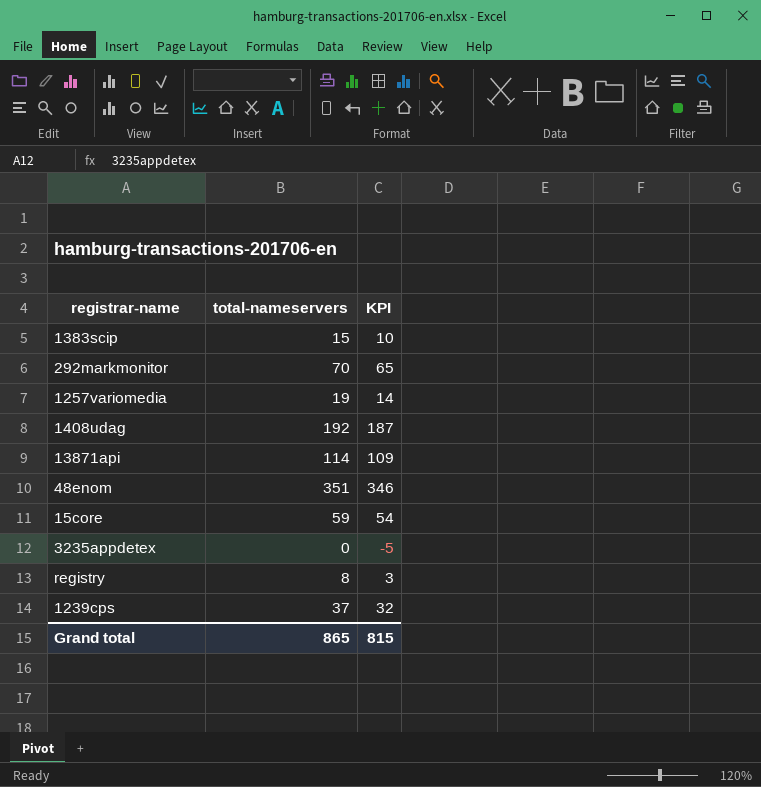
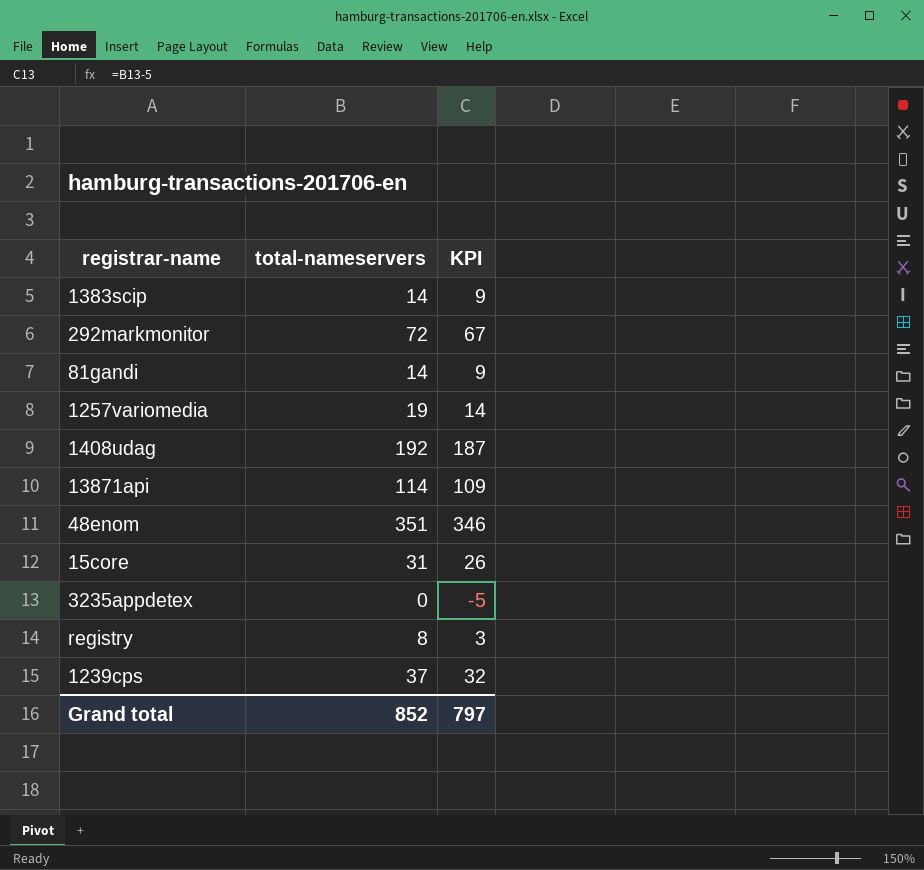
1383scip | total-nameservers: 15 -> 14
1383scip | KPI: 10 -> 9
292markmonitor | total-nameservers: 70 -> 72
292markmonitor | KPI: 65 -> 67
row 81gandi: none -> 14 | 9
15core | total-nameservers: 59 -> 31
15core | KPI: 54 -> 26
Grand total | total-nameservers: 865 -> 852
Grand total | KPI: 815 -> 797

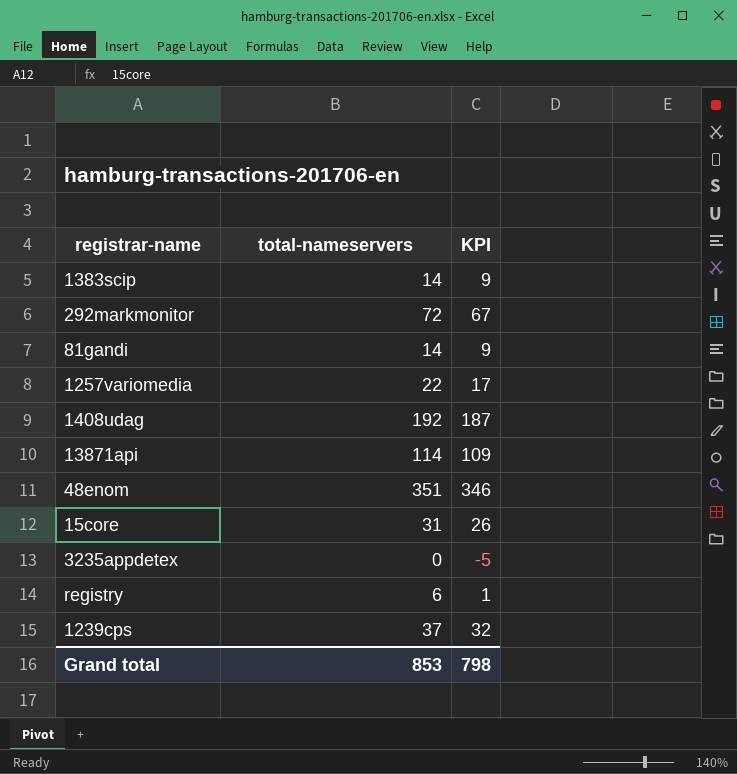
1257variomedia | total-nameservers: 19 -> 22
1257variomedia | KPI: 14 -> 17
registry | total-nameservers: 8 -> 6
registry | KPI: 3 -> 1
Grand total | total-nameservers: 852 -> 853
Grand total | KPI: 797 -> 798

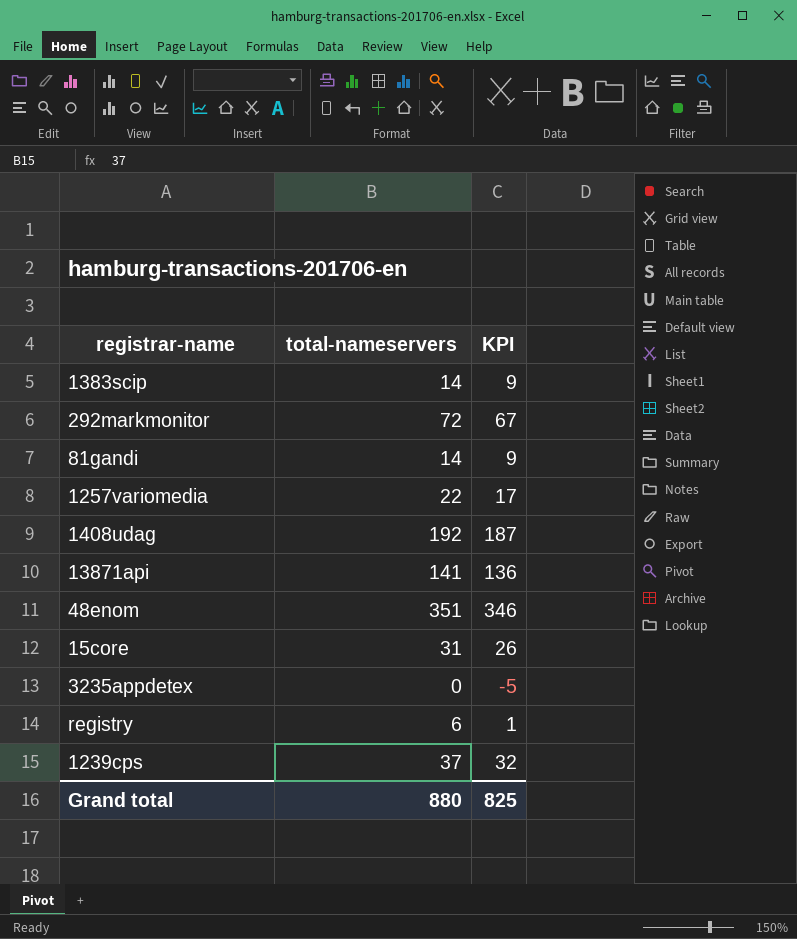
13871api | total-nameservers: 114 -> 141
13871api | KPI: 109 -> 136
Grand total | total-nameservers: 853 -> 880
Grand total | KPI: 798 -> 825

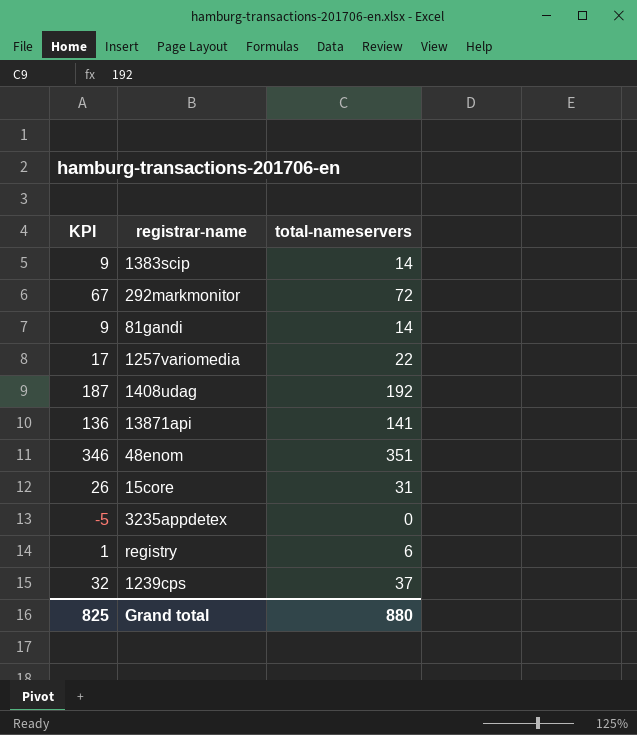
column KPI | position: 3 -> 1

